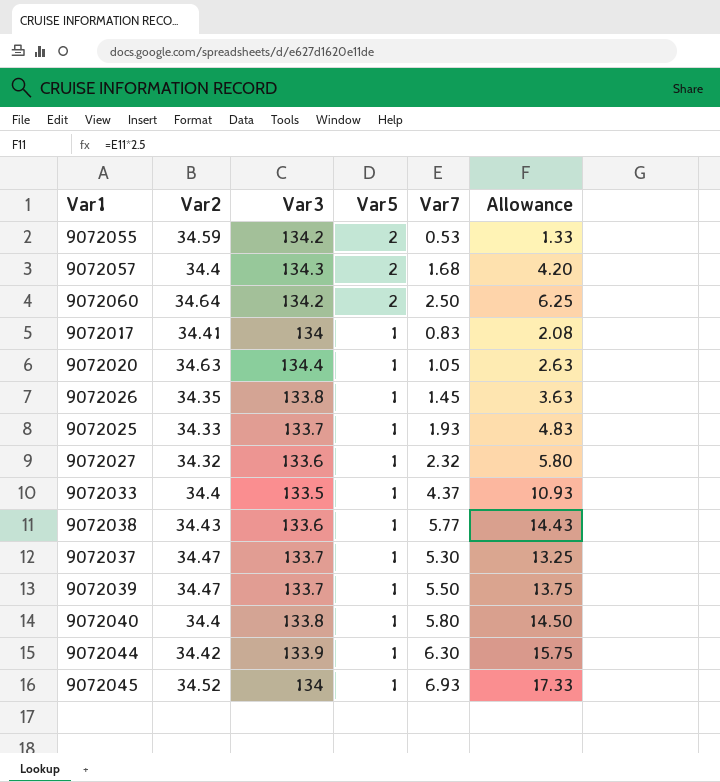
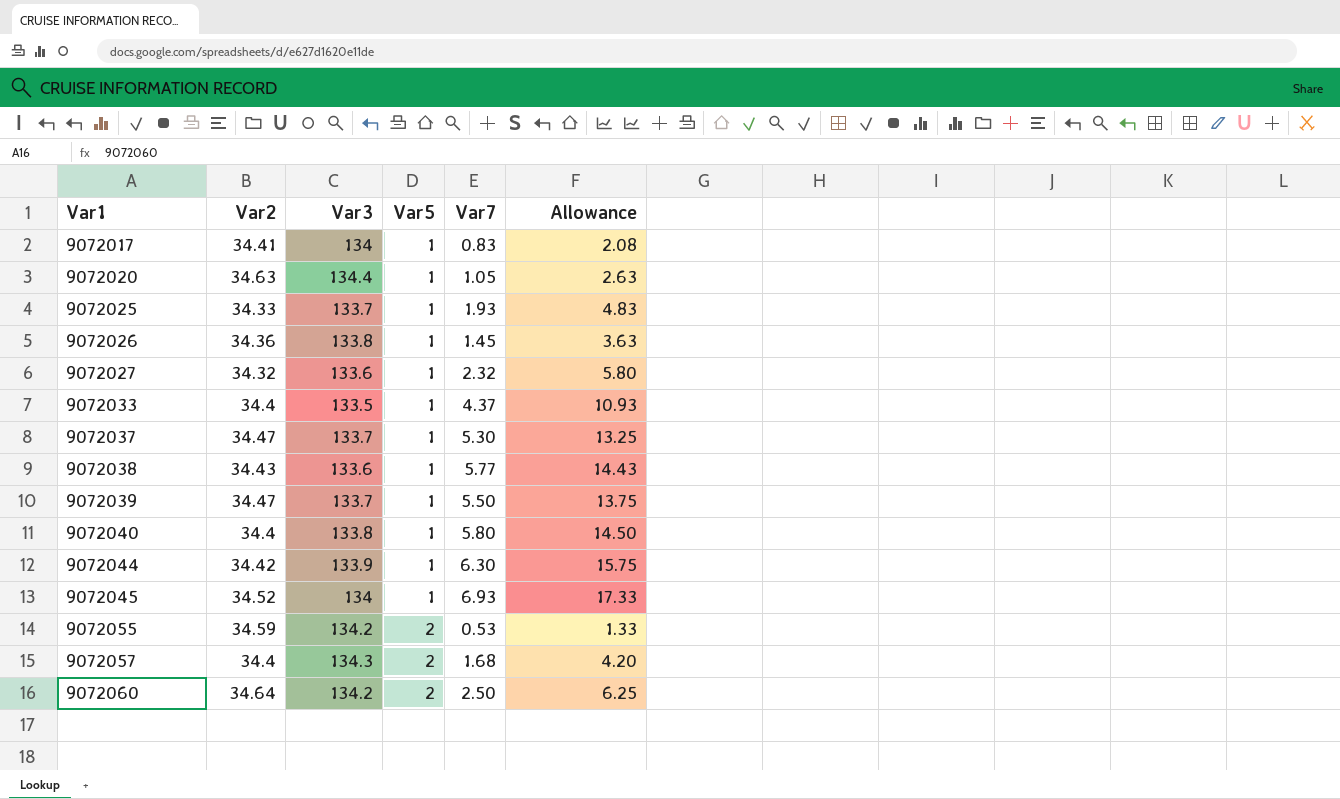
row order: Var5 descending -> Var1 ascending
9072026 | Var2: 34.35 -> 34.36

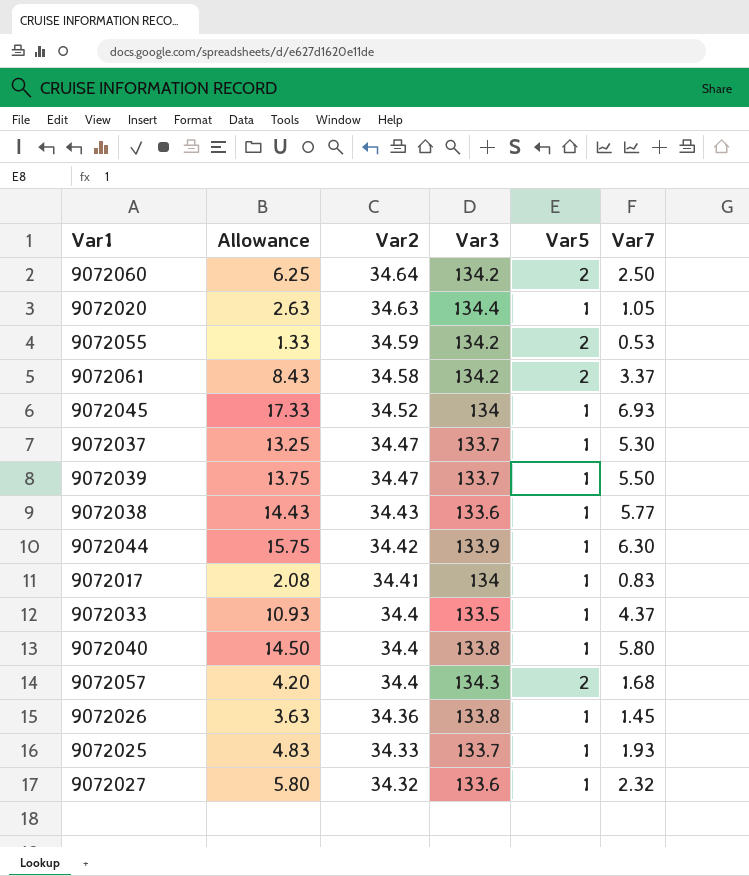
row order: Var1 ascending -> Var2 descending
column Allowance | position: 6 -> 2
row 9072061: none -> 8.43 | 34.58 | 134.2 | 2 | 3.37

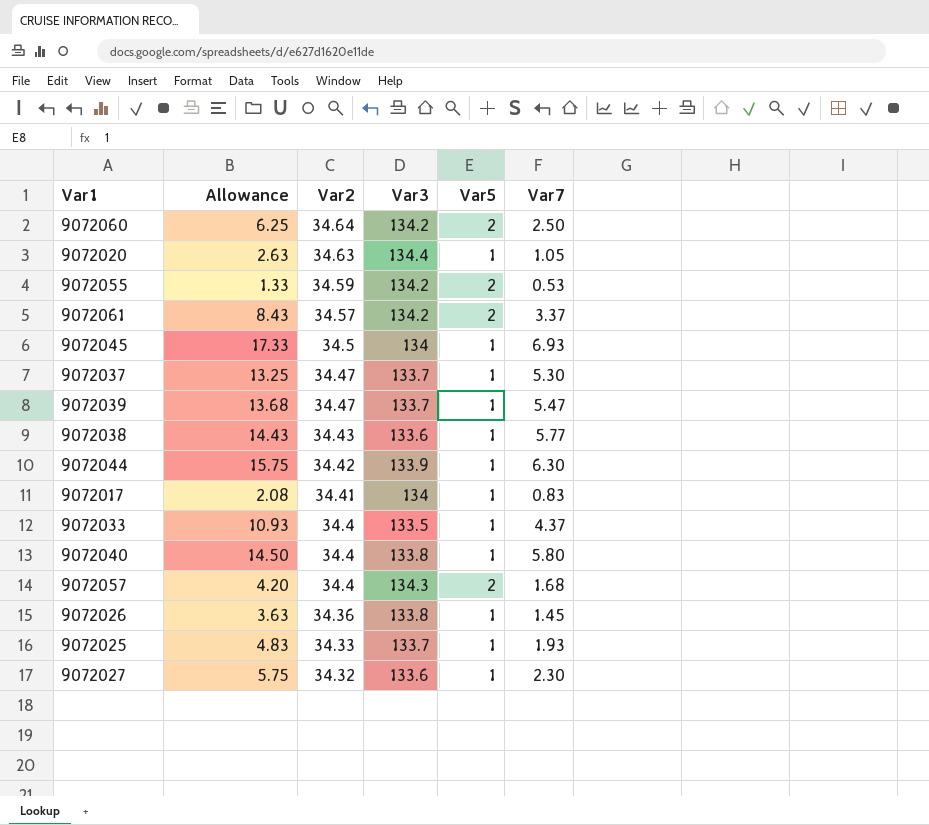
9072061 | Var2: 34.58 -> 34.57
9072045 | Var2: 34.52 -> 34.5
9072039 | Allowance: 13.75 -> 13.68
9072039 | Var7: 5.50 -> 5.47
9072027 | Allowance: 5.80 -> 5.75
9072027 | Var7: 2.32 -> 2.30

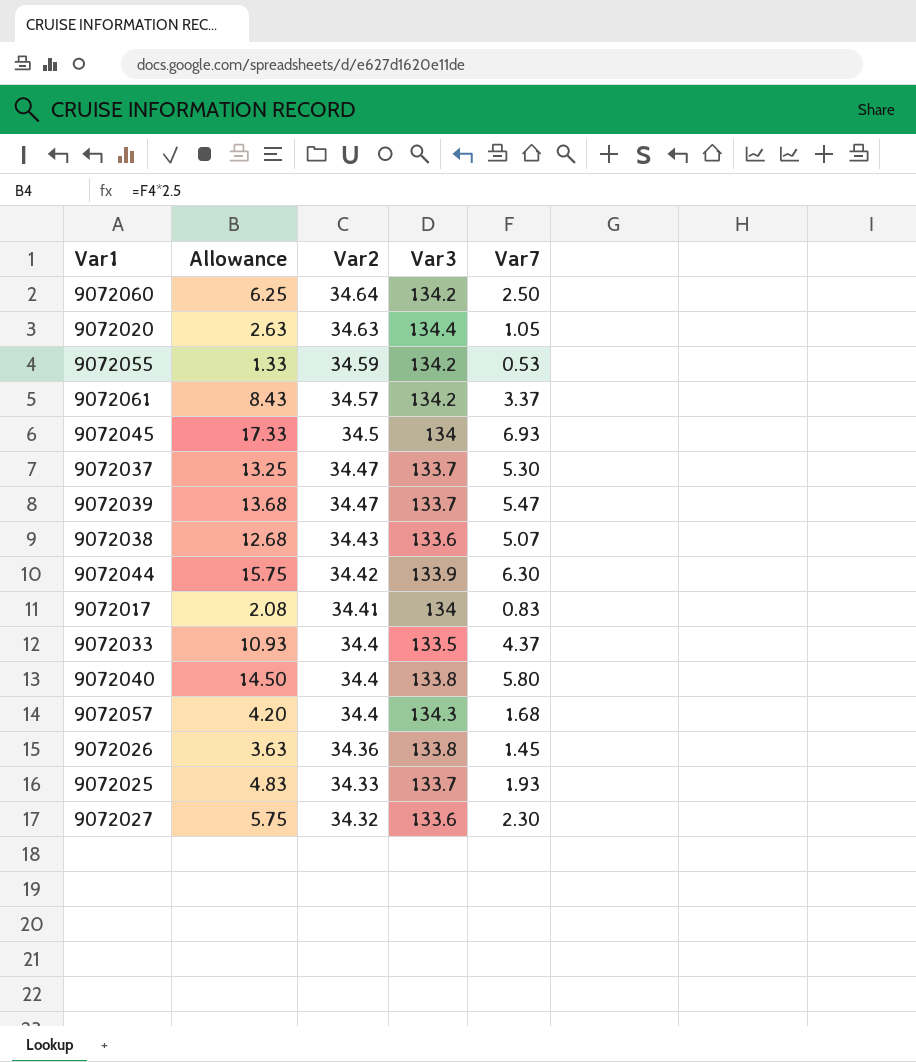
column Var5 | position: 5 -> none
9072038 | Allowance: 14.43 -> 12.68
9072038 | Var7: 5.77 -> 5.07

